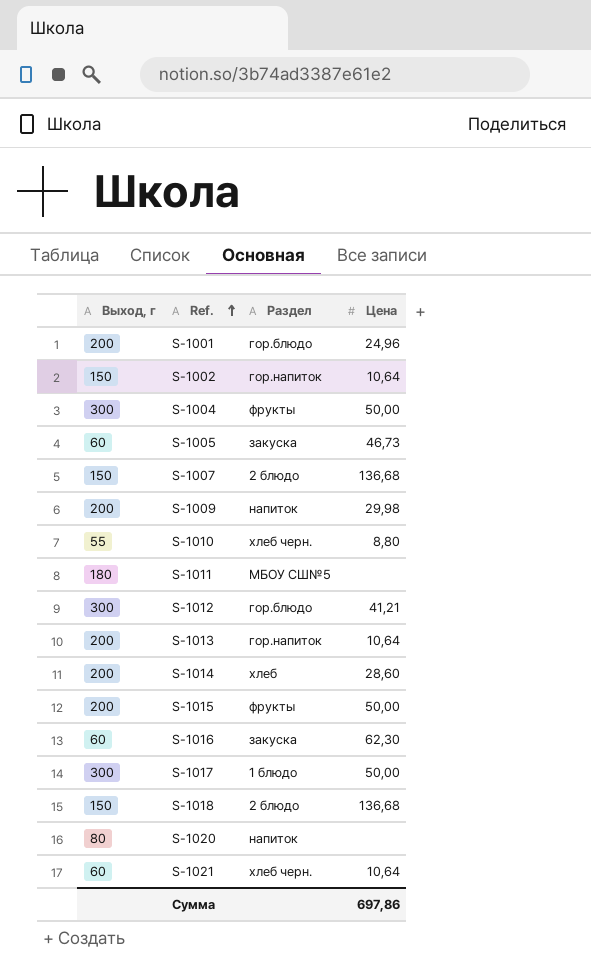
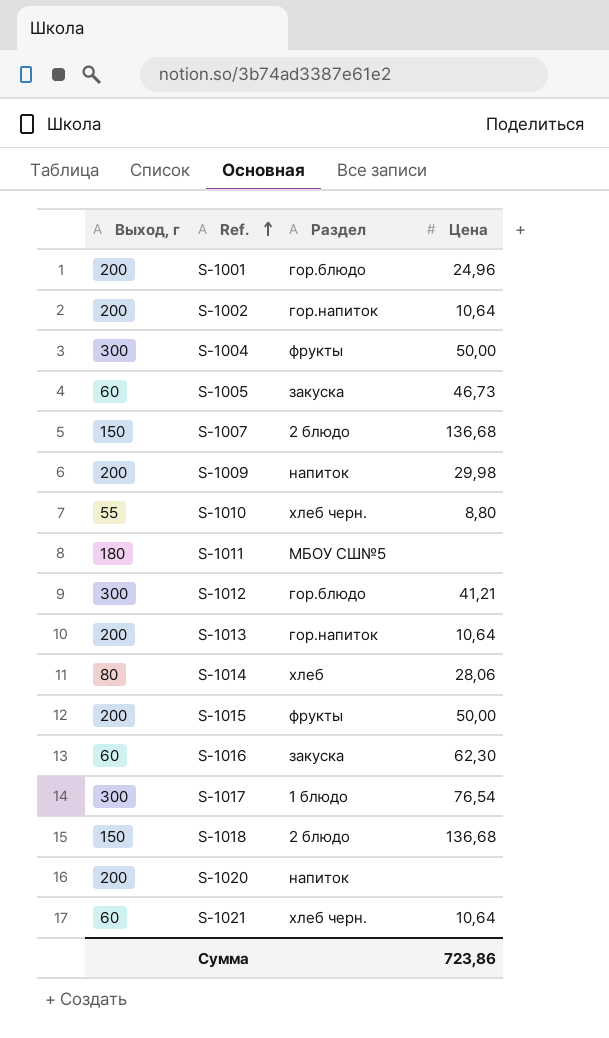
S-1002 | Выход, г: 150 -> 200
S-1014 | Выход, г: 200 -> 80
S-1014 | Цена: 28,60 -> 28,06
S-1017 | Цена: 50,00 -> 76,54
S-1020 | Выход, г: 80 -> 200
Сумма | Цена: 697,86 -> 723,86

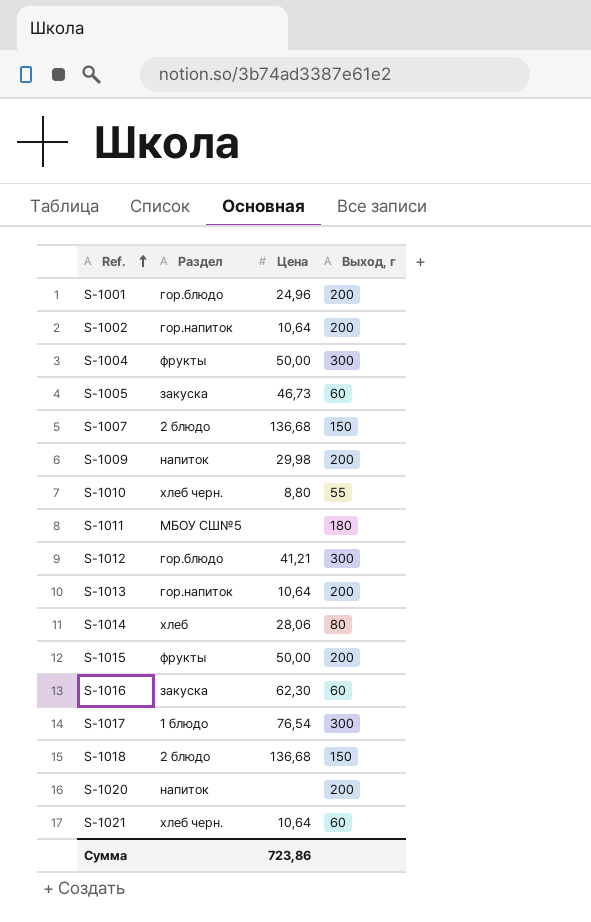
column Выход, г | position: 1 -> 4

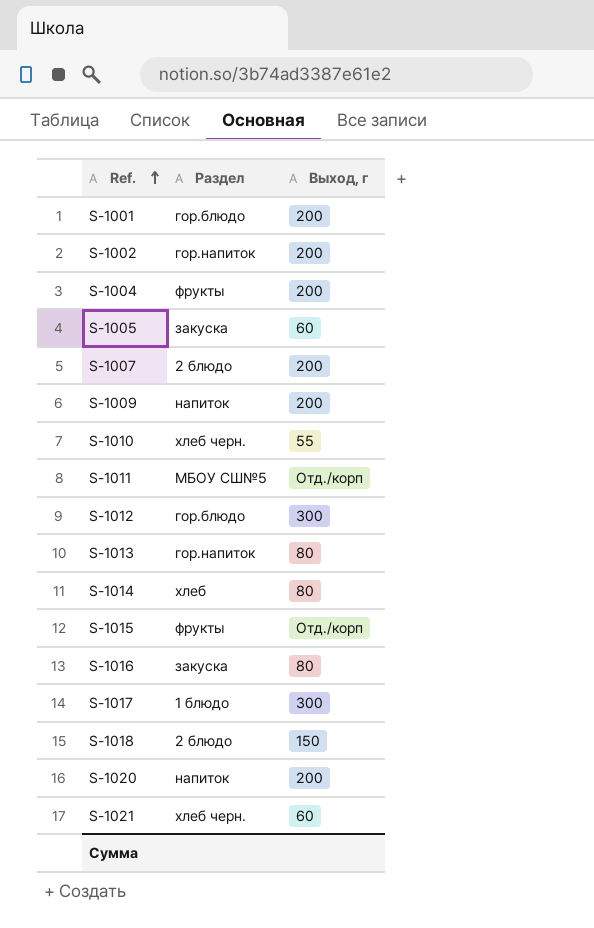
column Цена | position: 3 -> none
S-1004 | Выход, г: 300 -> 200
S-1007 | Выход, г: 150 -> 200
S-1011 | Выход, г: 180 -> Отд./корп
S-1013 | Выход, г: 200 -> 80
S-1015 | Выход, г: 200 -> Отд./корп
S-1016 | Выход, г: 60 -> 80

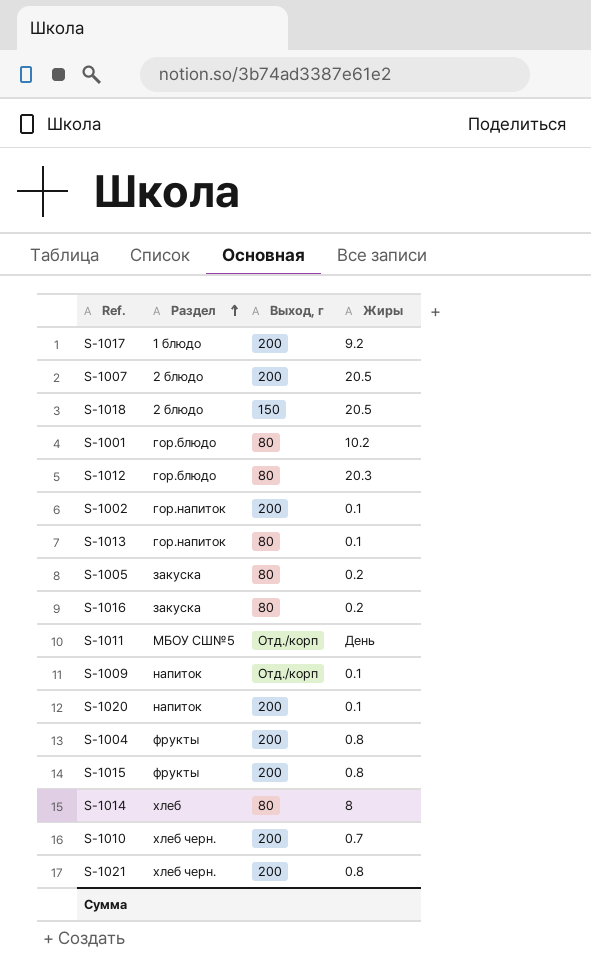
row order: Ref. ascending -> Раздел ascending
column Жиры | position: none -> 4
S-1017 | Выход, г: 300 -> 200
S-1001 | Выход, г: 200 -> 80
S-1012 | Выход, г: 300 -> 80
S-1005 | Выход, г: 60 -> 80
S-1009 | Выход, г: 200 -> Отд./корп
S-1015 | Выход, г: Отд./корп -> 200
S-1010 | Выход, г: 55 -> 200
S-1021 | Выход, г: 60 -> 200

